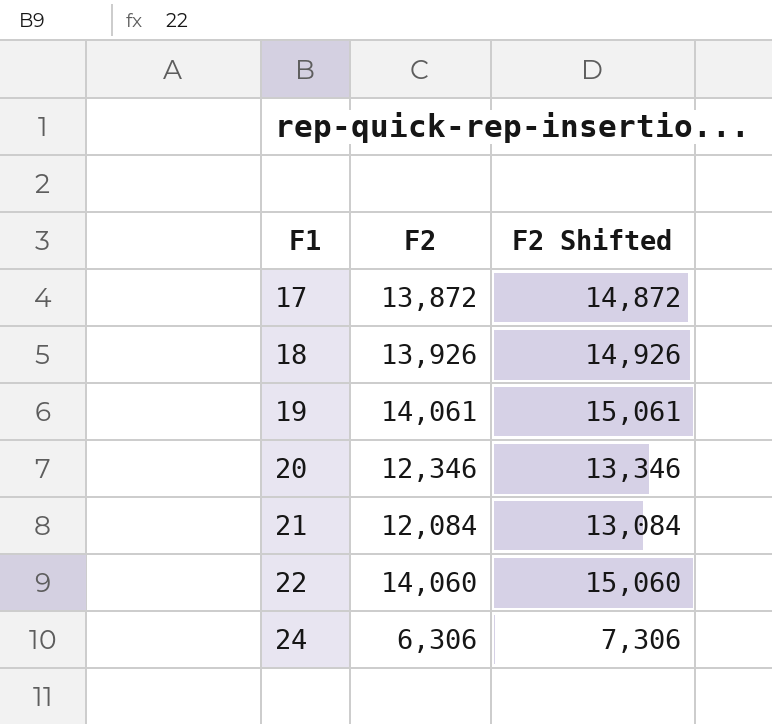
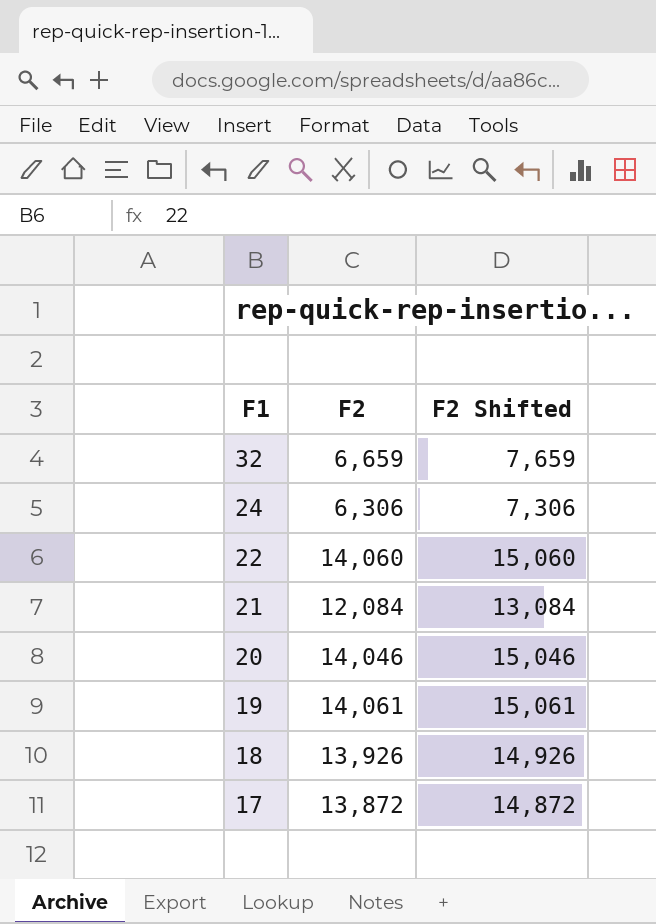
row order: F1 ascending -> F1 descending
row 32: none -> 6,659 | 7,659
20 | F2: 12,346 -> 14,046
20 | F2 Shifted: 13,346 -> 15,046

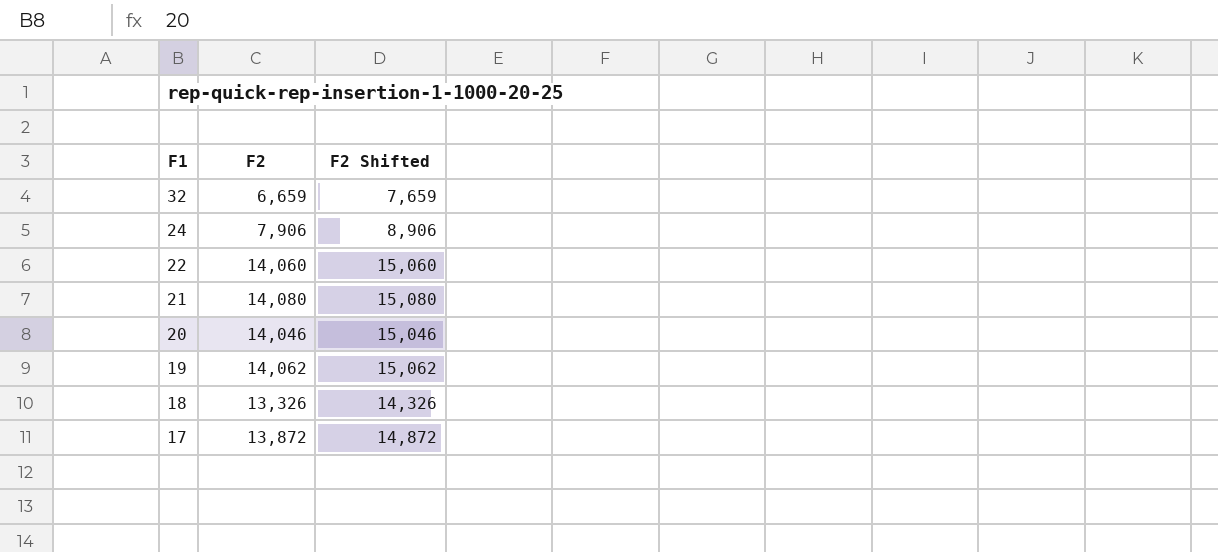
24 | F2: 6,306 -> 7,906
24 | F2 Shifted: 7,306 -> 8,906
21 | F2: 12,084 -> 14,080
21 | F2 Shifted: 13,084 -> 15,080
19 | F2: 14,061 -> 14,062
19 | F2 Shifted: 15,061 -> 15,062
18 | F2: 13,926 -> 13,326
18 | F2 Shifted: 14,926 -> 14,326

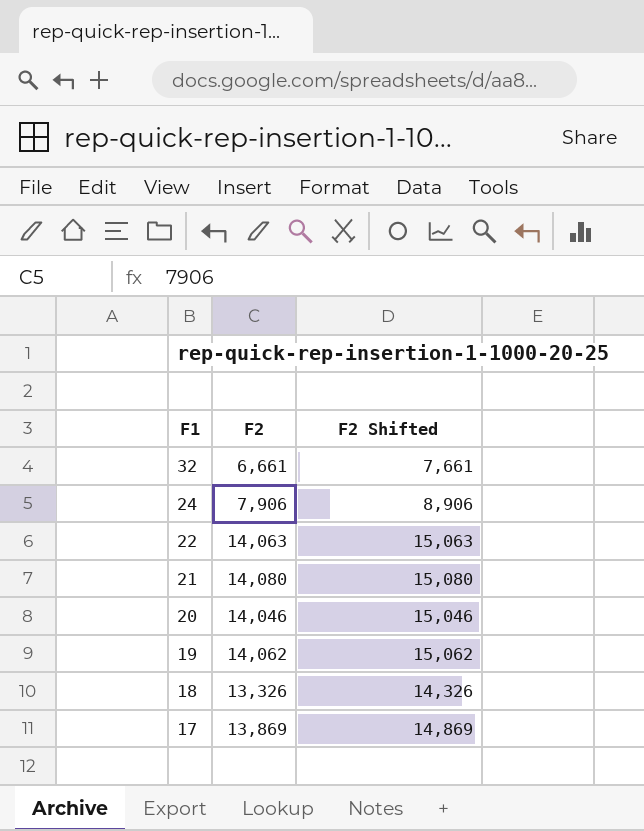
32 | F2: 6,659 -> 6,661
32 | F2 Shifted: 7,659 -> 7,661
22 | F2: 14,060 -> 14,063
22 | F2 Shifted: 15,060 -> 15,063
17 | F2: 13,872 -> 13,869
17 | F2 Shifted: 14,872 -> 14,869

